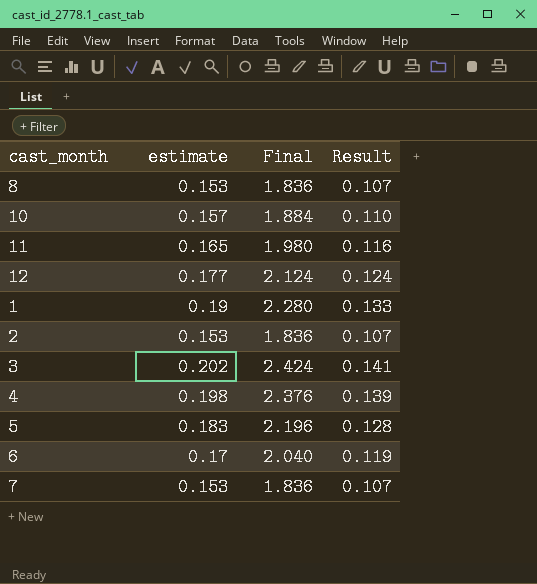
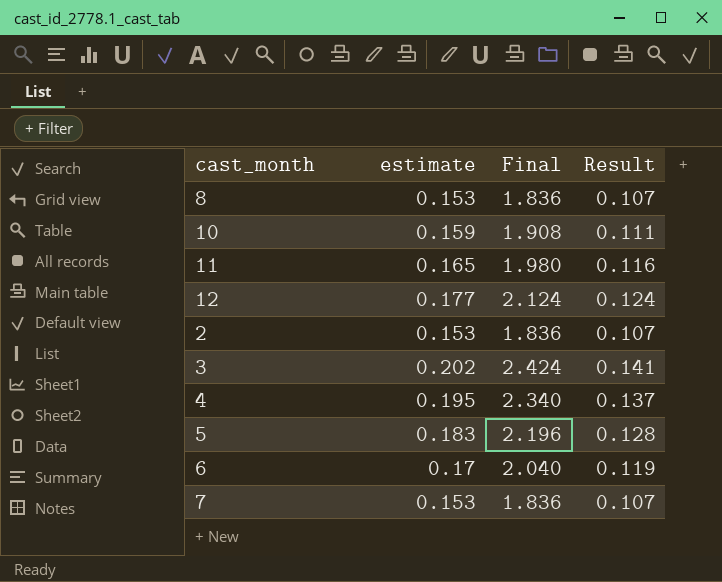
row 1: 0.19 | 2.280 | 0.133 -> none
10 | estimate: 0.157 -> 0.159
10 | Final: 1.884 -> 1.908
10 | Result: 0.110 -> 0.111
4 | estimate: 0.198 -> 0.195
4 | Final: 2.376 -> 2.340
4 | Result: 0.139 -> 0.137

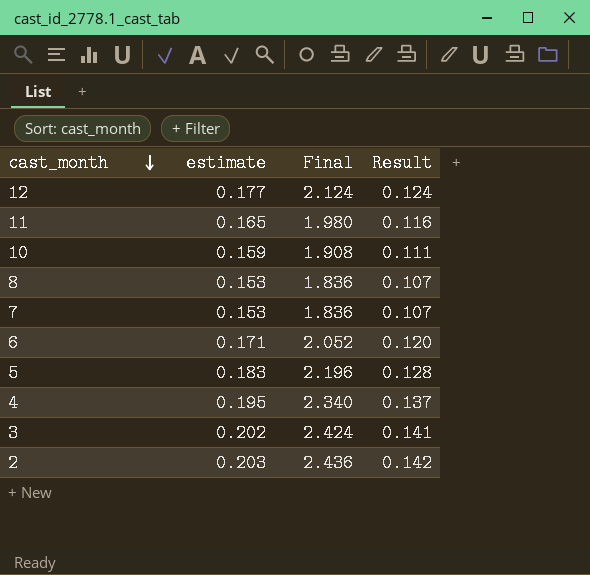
row order: none -> cast_month descending
6 | estimate: 0.17 -> 0.171
6 | Final: 2.040 -> 2.052
6 | Result: 0.119 -> 0.120
2 | estimate: 0.153 -> 0.203
2 | Final: 1.836 -> 2.436
2 | Result: 0.107 -> 0.142

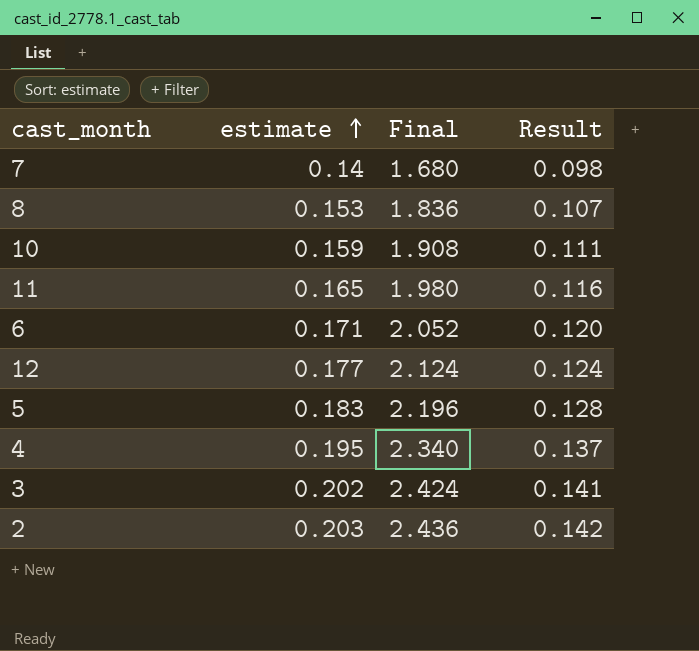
row order: cast_month descending -> estimate ascending
7 | estimate: 0.153 -> 0.14
7 | Final: 1.836 -> 1.680
7 | Result: 0.107 -> 0.098

